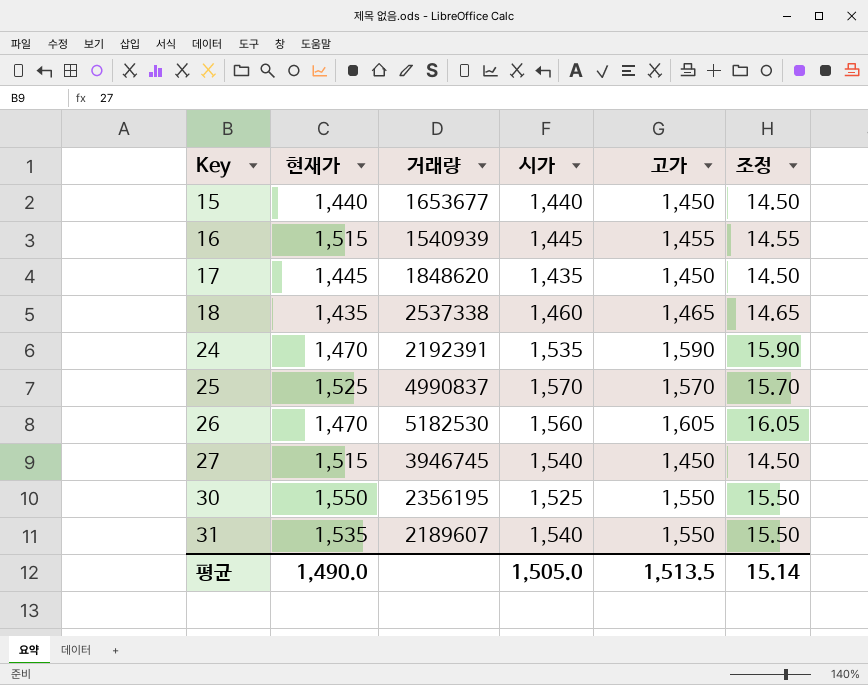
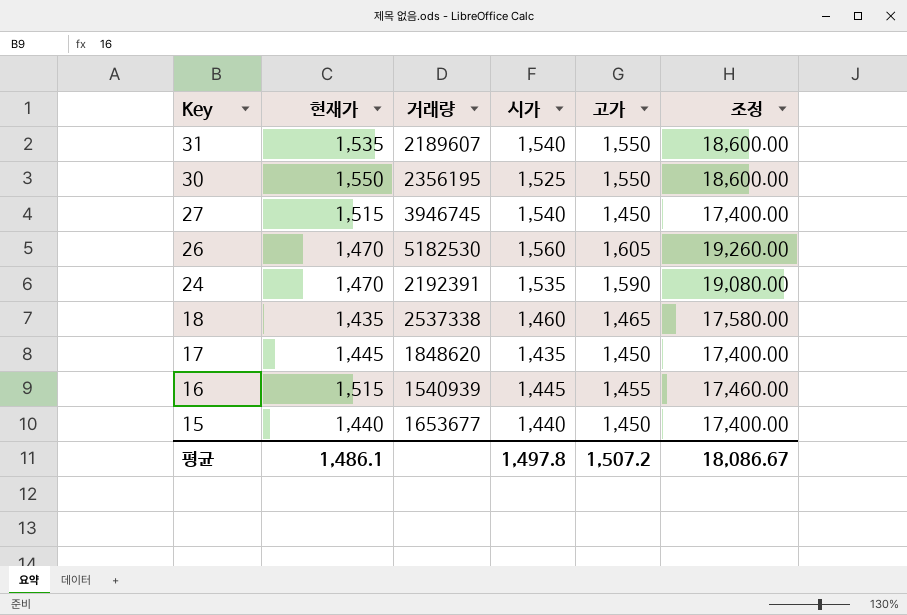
row order: Key ascending -> Key descending
column 조정 | formula: [고가] * 0.01 -> [고가] * 12
row 25: 1,525 | 4990837 | 1,570 | 1,570 | 15.70 -> none
평균 | 현재가: 1,490.0 -> 1,486.1
평균 | 시가: 1,505.0 -> 1,497.8
평균 | 고가: 1,513.5 -> 1,507.2
평균 | 조정: 15.14 -> 18,086.67

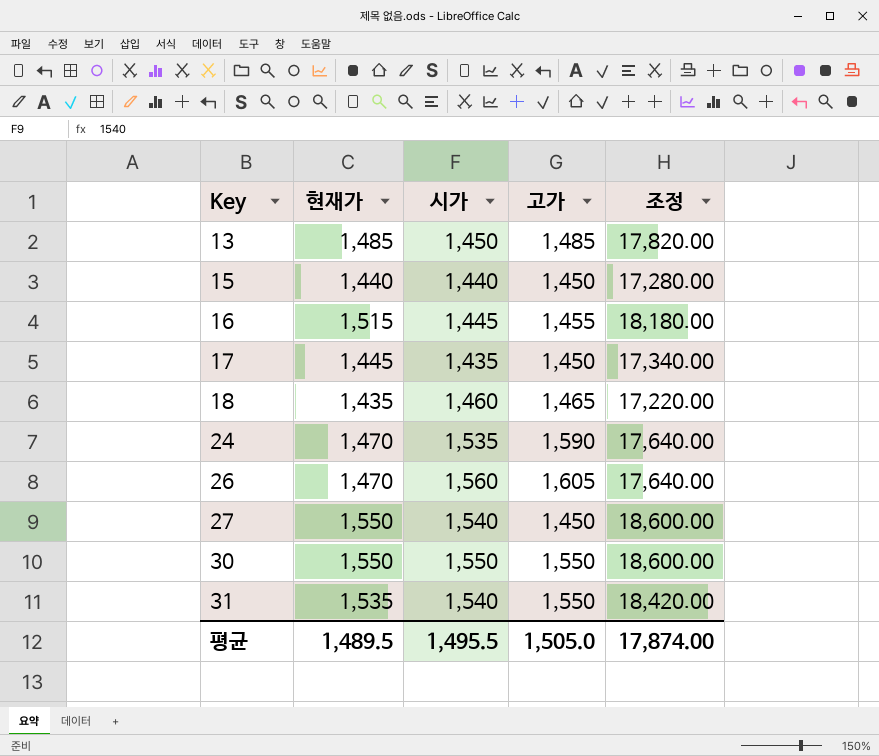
row order: Key descending -> Key ascending
column 거래량 | position: 3 -> none
column 조정 | formula: [고가] * 12 -> [현재가] * 12
row 13: none -> 1,485 | 1,450 | 1,485 | 17,820.00
27 | 현재가: 1,515 -> 1,550
30 | 시가: 1,525 -> 1,550
평균 | 현재가: 1,486.1 -> 1,489.5
평균 | 시가: 1,497.8 -> 1,495.5
평균 | 고가: 1,507.2 -> 1,505.0
평균 | 조정: 18,086.67 -> 17,874.00

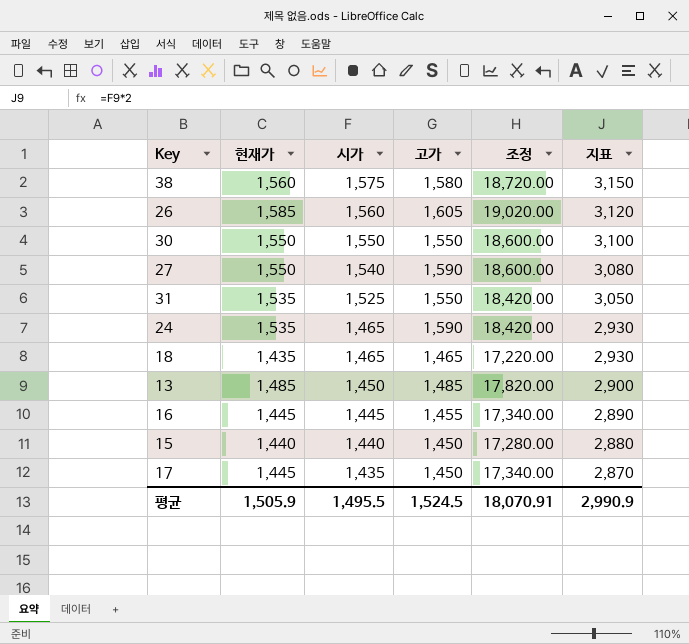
row order: Key ascending -> 시가 descending
column 지표 | formula: none -> [시가] * 2
row 38: none -> 1,560 | 1,575 | 1,580 | 18,720.00 | 3,150
26 | 현재가: 1,470 -> 1,585
26 | 조정: 17,640.00 -> 19,020.00
27 | 고가: 1,450 -> 1,590
31 | 시가: 1,540 -> 1,525
24 | 현재가: 1,470 -> 1,535
24 | 시가: 1,535 -> 1,465
24 | 조정: 17,640.00 -> 18,420.00
18 | 시가: 1,460 -> 1,465
16 | 현재가: 1,515 -> 1,445
16 | 조정: 18,180.00 -> 17,340.00
평균 | 현재가: 1,489.5 -> 1,505.9
평균 | 고가: 1,505.0 -> 1,524.5
평균 | 조정: 17,874.00 -> 18,070.91

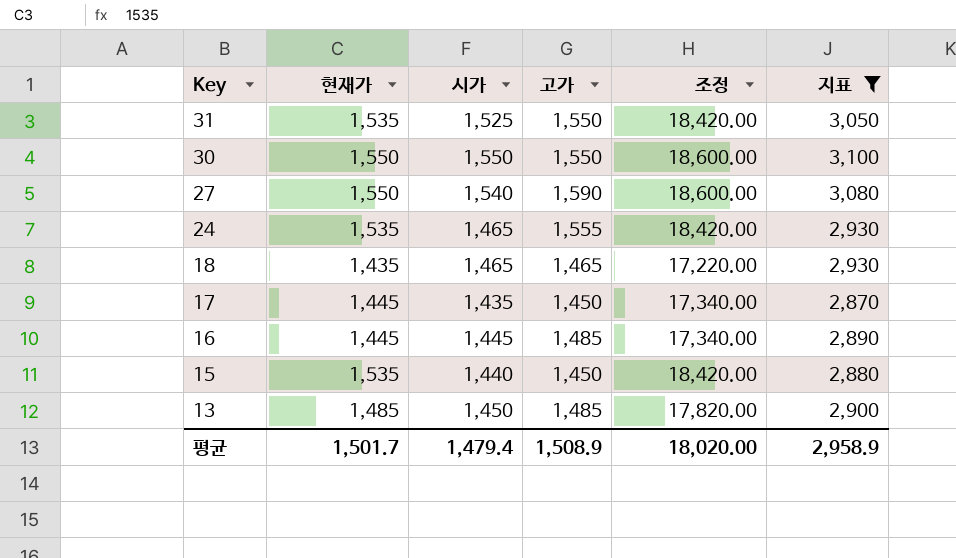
filter: none -> 지표 <= 3,100
row order: 시가 descending -> Key descending
24 | 고가: 1,590 -> 1,555
16 | 고가: 1,455 -> 1,485
15 | 현재가: 1,440 -> 1,535
15 | 조정: 17,280.00 -> 18,420.00
평균 | 현재가: 1,505.9 -> 1,501.7
평균 | 시가: 1,495.5 -> 1,479.4
평균 | 고가: 1,524.5 -> 1,508.9
평균 | 조정: 18,070.91 -> 18,020.00
평균 | 지표: 2,990.9 -> 2,958.9

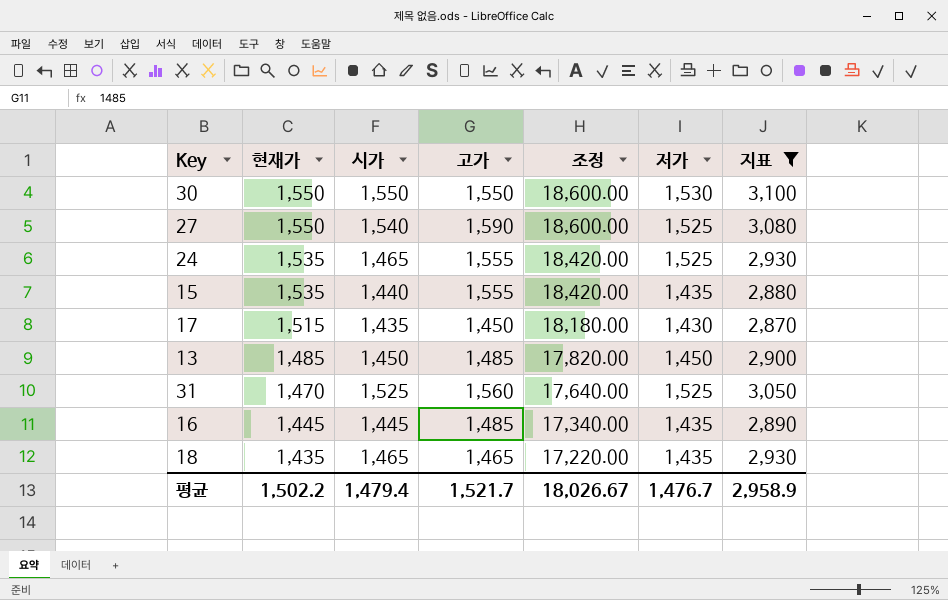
row order: Key descending -> 현재가 descending
column 저가 | position: none -> 6
15 | 고가: 1,450 -> 1,555
17 | 현재가: 1,445 -> 1,515
17 | 조정: 17,340.00 -> 18,180.00
31 | 현재가: 1,535 -> 1,470
31 | 고가: 1,550 -> 1,560
31 | 조정: 18,420.00 -> 17,640.00
평균 | 현재가: 1,501.7 -> 1,502.2
평균 | 고가: 1,508.9 -> 1,521.7
평균 | 조정: 18,020.00 -> 18,026.67

